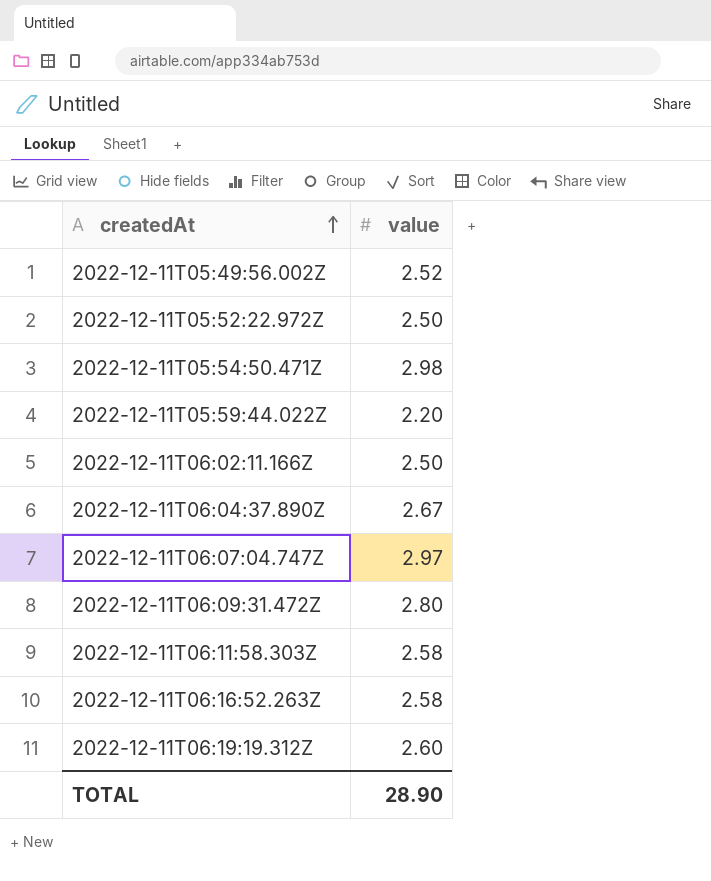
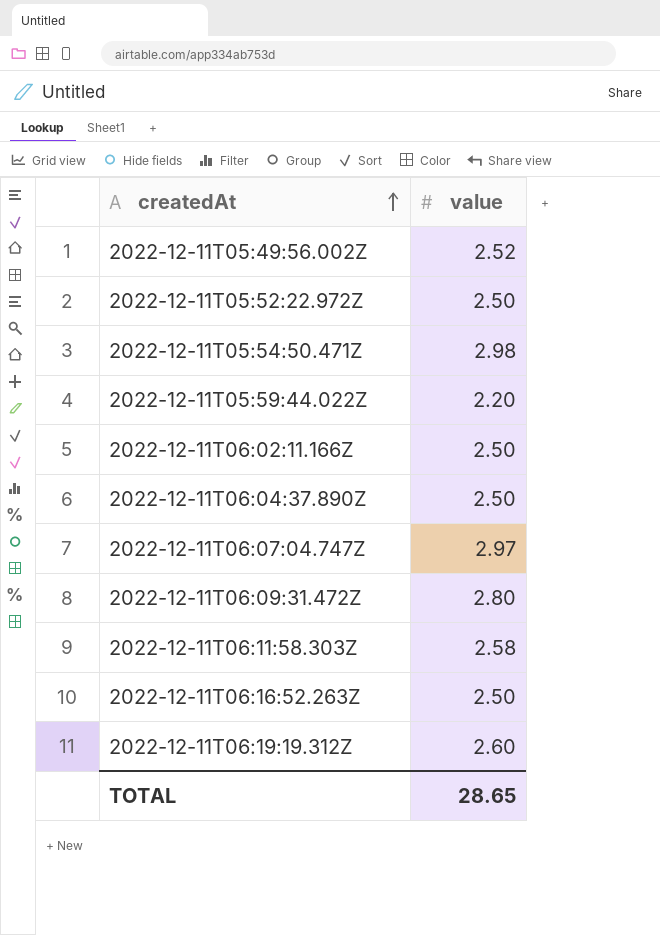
2022-12-11T06:04:37.890Z | value: 2.67 -> 2.50
2022-12-11T06:16:52.263Z | value: 2.58 -> 2.50
TOTAL | value: 28.90 -> 28.65

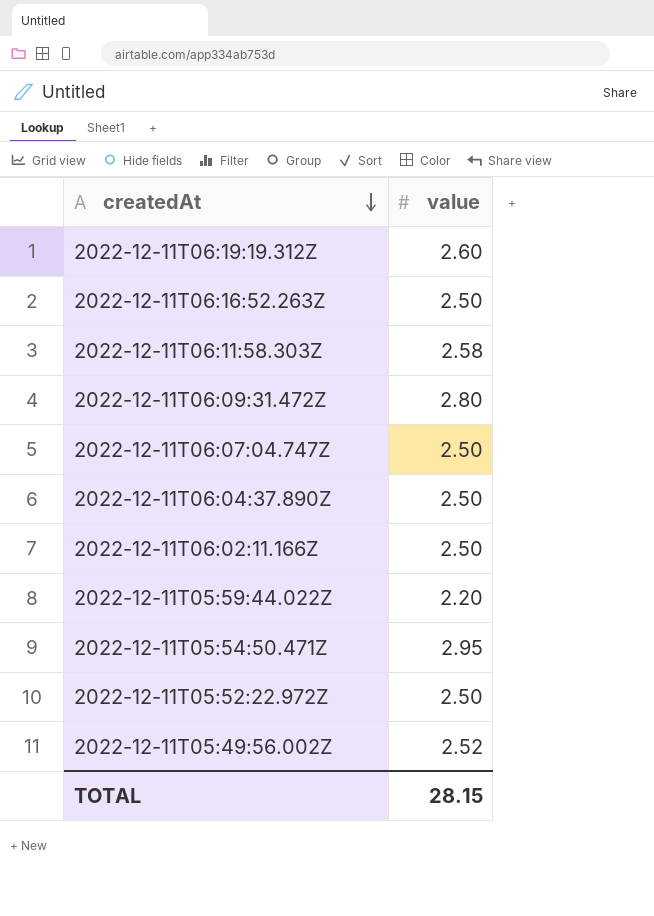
row order: createdAt ascending -> createdAt descending
2022-12-11T06:07:04.747Z | value: 2.97 -> 2.50
2022-12-11T05:54:50.471Z | value: 2.98 -> 2.95
TOTAL | value: 28.65 -> 28.15

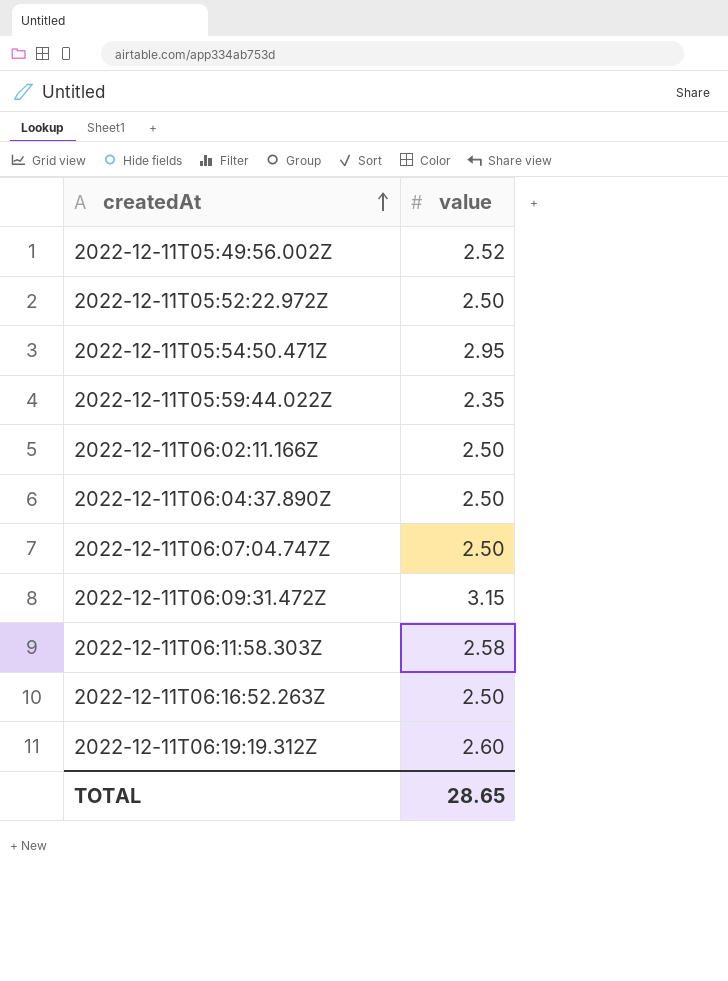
row order: createdAt descending -> createdAt ascending
2022-12-11T05:59:44.022Z | value: 2.20 -> 2.35
2022-12-11T06:09:31.472Z | value: 2.80 -> 3.15
TOTAL | value: 28.15 -> 28.65

